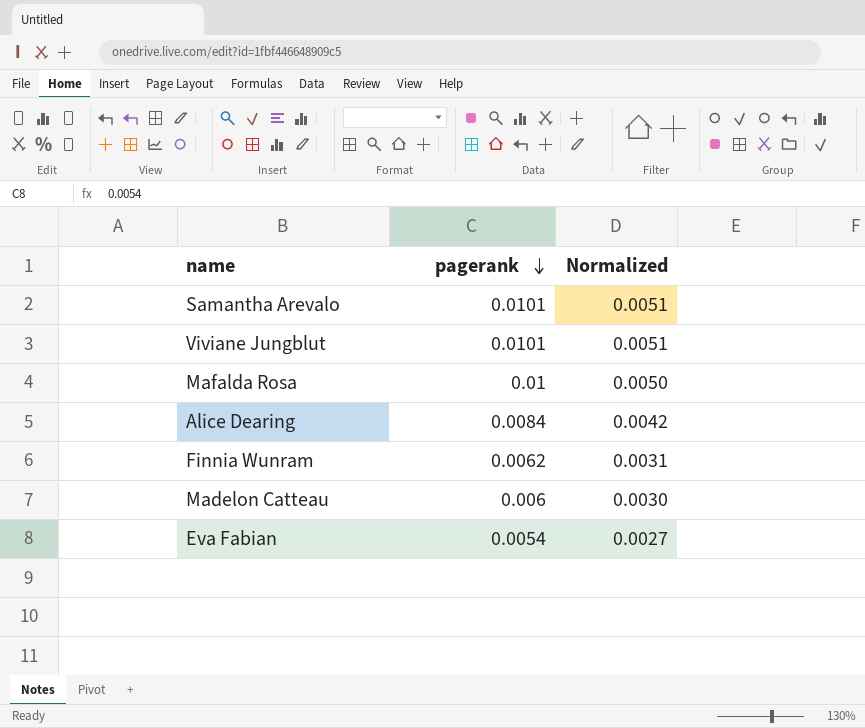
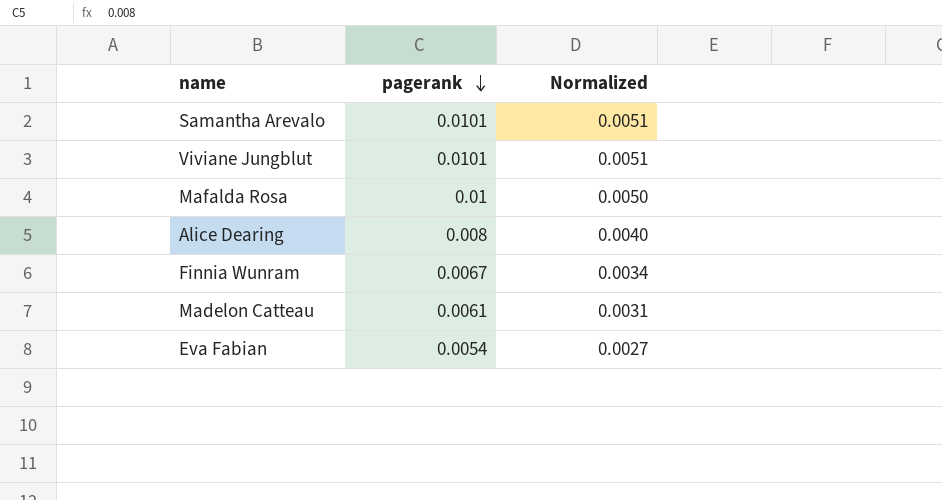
Alice Dearing | pagerank: 0.0084 -> 0.008
Alice Dearing | Normalized: 0.0042 -> 0.0040
Finnia Wunram | pagerank: 0.0062 -> 0.0067
Finnia Wunram | Normalized: 0.0031 -> 0.0034
Madelon Catteau | pagerank: 0.006 -> 0.0061
Madelon Catteau | Normalized: 0.0030 -> 0.0031

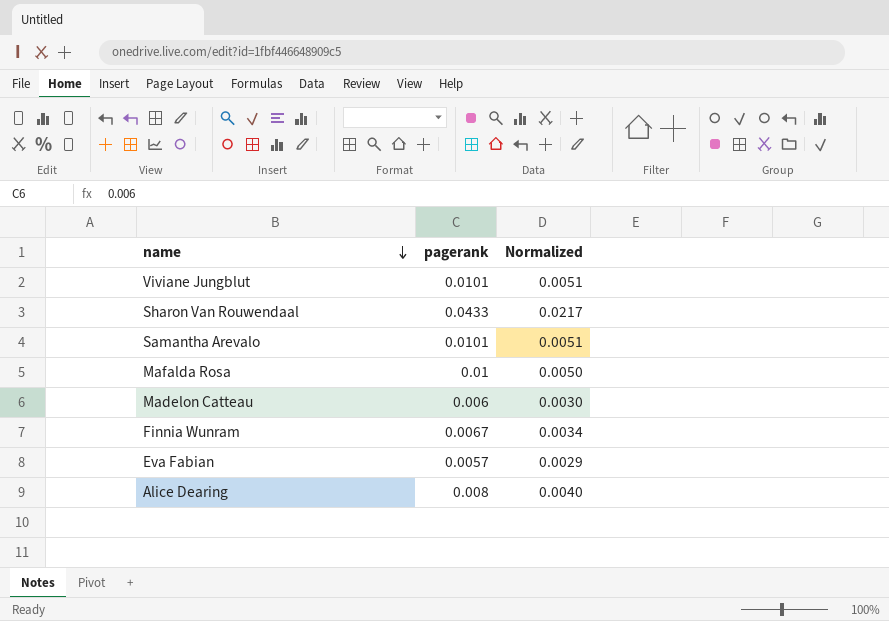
row order: pagerank descending -> name descending
row Sharon Van Rouwendaal: none -> 0.0433 | 0.0217
Madelon Catteau | pagerank: 0.0061 -> 0.006
Madelon Catteau | Normalized: 0.0031 -> 0.0030
Eva Fabian | pagerank: 0.0054 -> 0.0057
Eva Fabian | Normalized: 0.0027 -> 0.0029

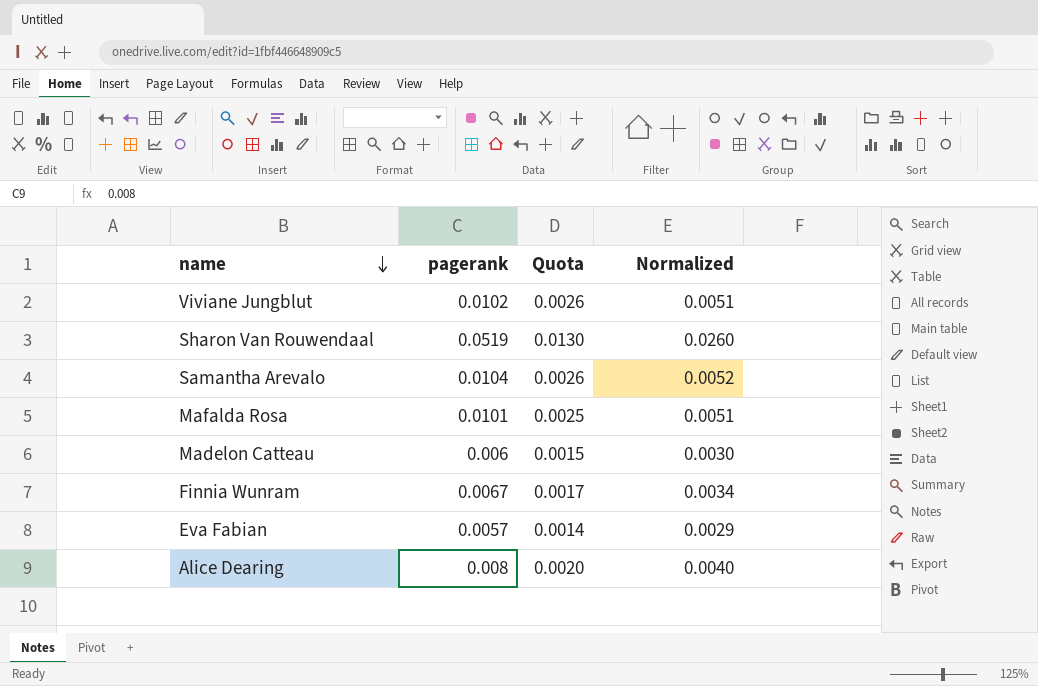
column Quota | formula: none -> [pagerank] * 0.25
Viviane Jungblut | pagerank: 0.0101 -> 0.0102
Sharon Van Rouwendaal | pagerank: 0.0433 -> 0.0519
Sharon Van Rouwendaal | Normalized: 0.0217 -> 0.0260
Samantha Arevalo | pagerank: 0.0101 -> 0.0104
Samantha Arevalo | Normalized: 0.0051 -> 0.0052
Mafalda Rosa | pagerank: 0.01 -> 0.0101
Mafalda Rosa | Normalized: 0.0050 -> 0.0051

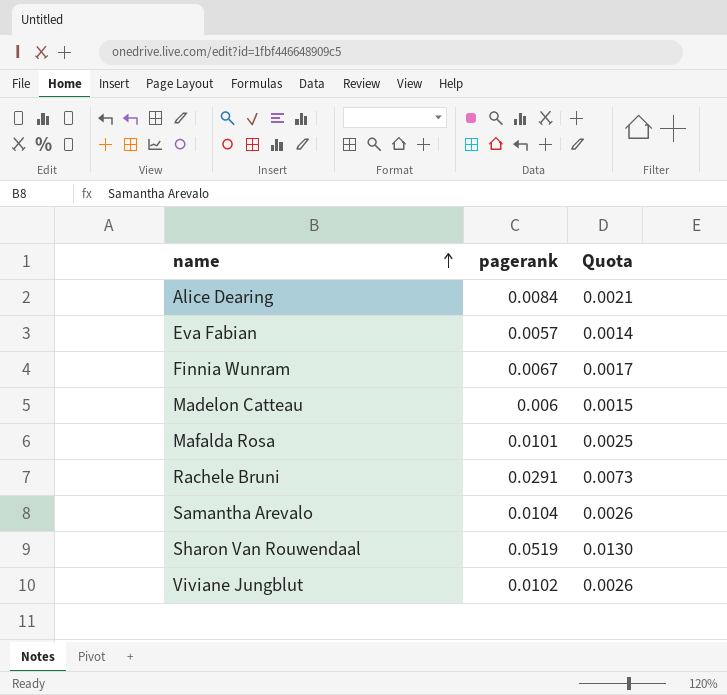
row order: name descending -> name ascending
column Normalized | formula: [pagerank] * 0.5 -> none
Alice Dearing | pagerank: 0.008 -> 0.0084
Alice Dearing | Quota: 0.0020 -> 0.0021
row Rachele Bruni: none -> 0.0291 | 0.0073

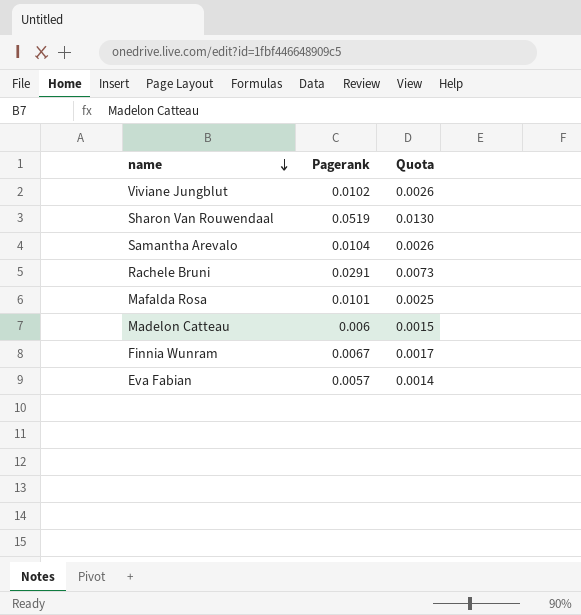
row order: name ascending -> name descending
column name: pagerank -> Pagerank
row Alice Dearing: 0.0084 | 0.0021 -> none

